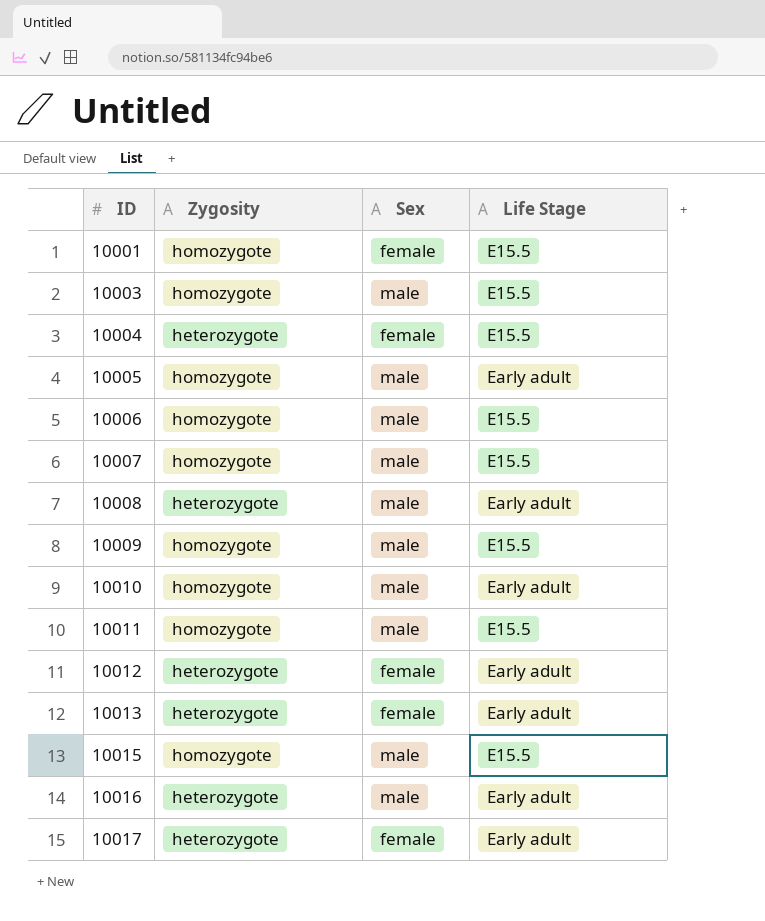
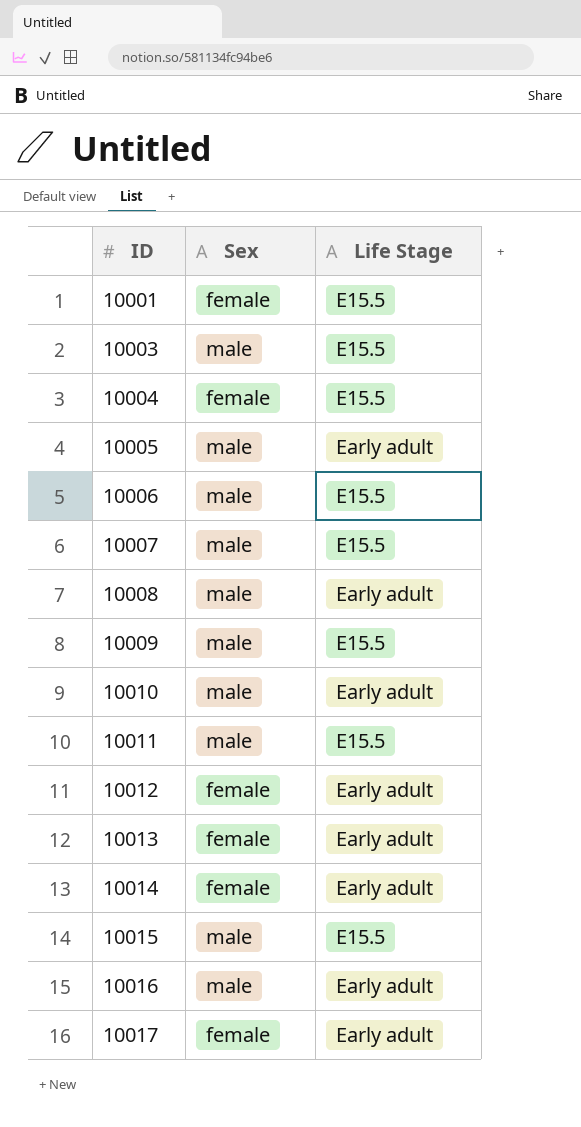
column Zygosity | position: 2 -> none
row 10014: none -> female | Early adult

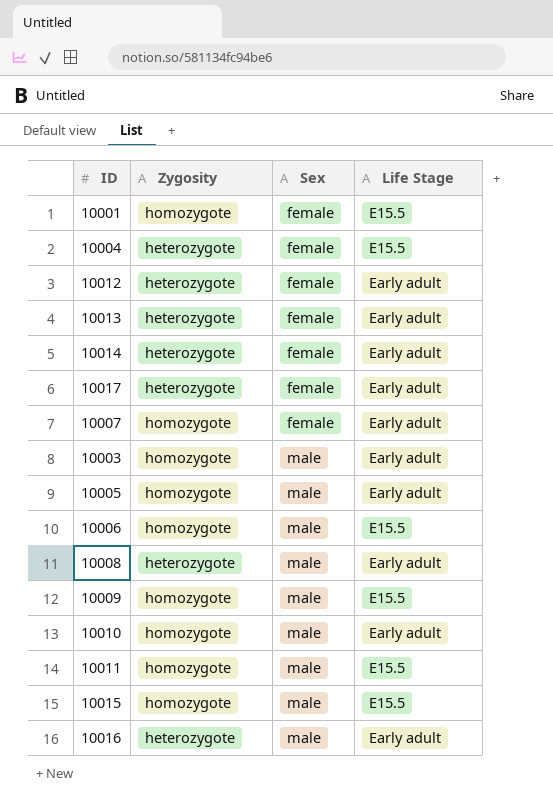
row order: ID ascending -> Sex ascending
column Zygosity | position: none -> 2
10007 | Sex: male -> female
10007 | Life Stage: E15.5 -> Early adult
10003 | Life Stage: E15.5 -> Early adult

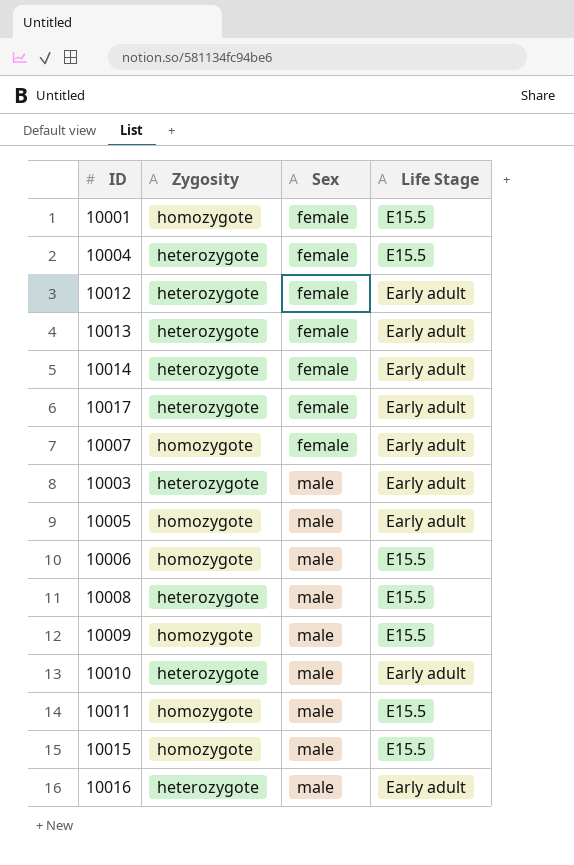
10003 | Zygosity: homozygote -> heterozygote
10008 | Life Stage: Early adult -> E15.5
10010 | Zygosity: homozygote -> heterozygote

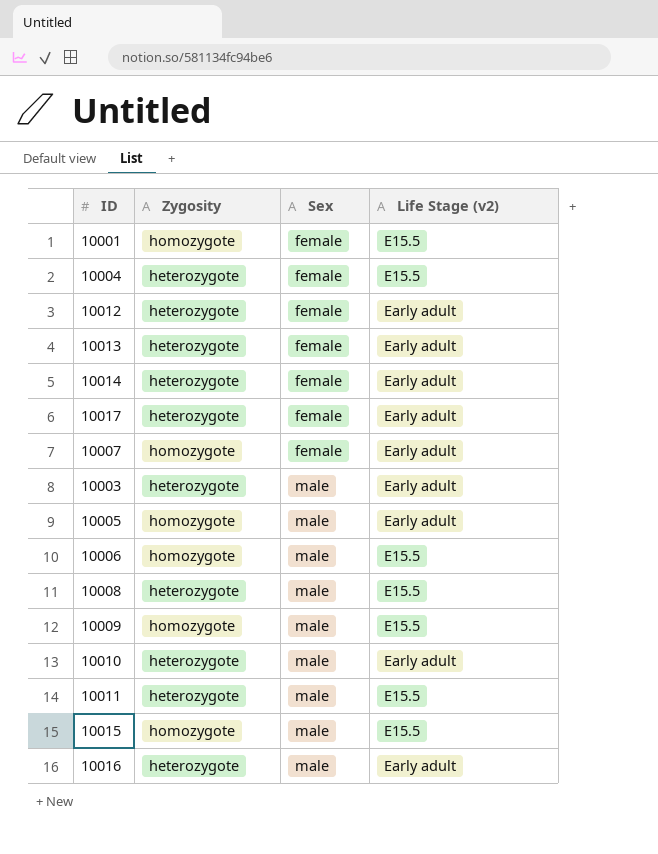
column name: Life Stage -> Life Stage (v2)
10011 | Zygosity: homozygote -> heterozygote

